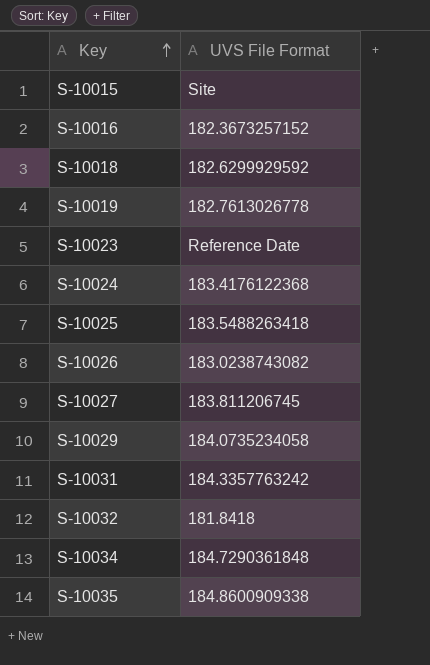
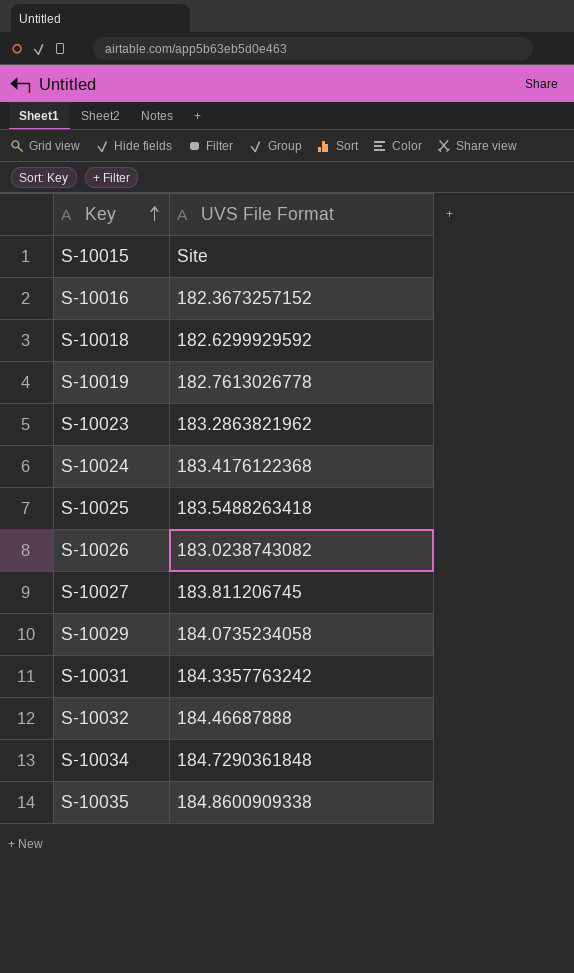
S-10023 | UVS File Format: Reference Date -> 183.2863821962
S-10032 | UVS File Format: 181.8418 -> 184.46687888

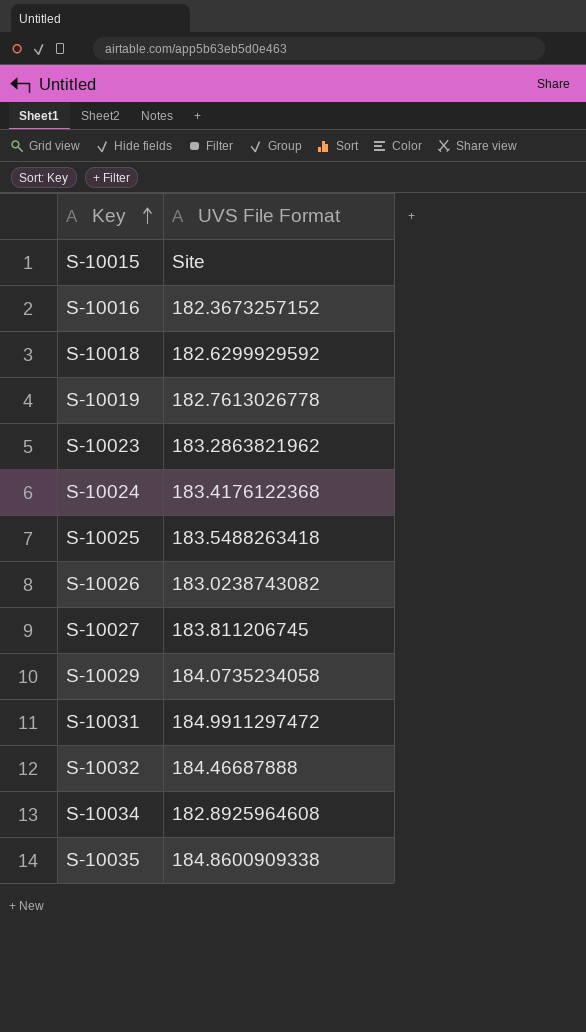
S-10031 | UVS File Format: 184.3357763242 -> 184.9911297472
S-10034 | UVS File Format: 184.7290361848 -> 182.8925964608

